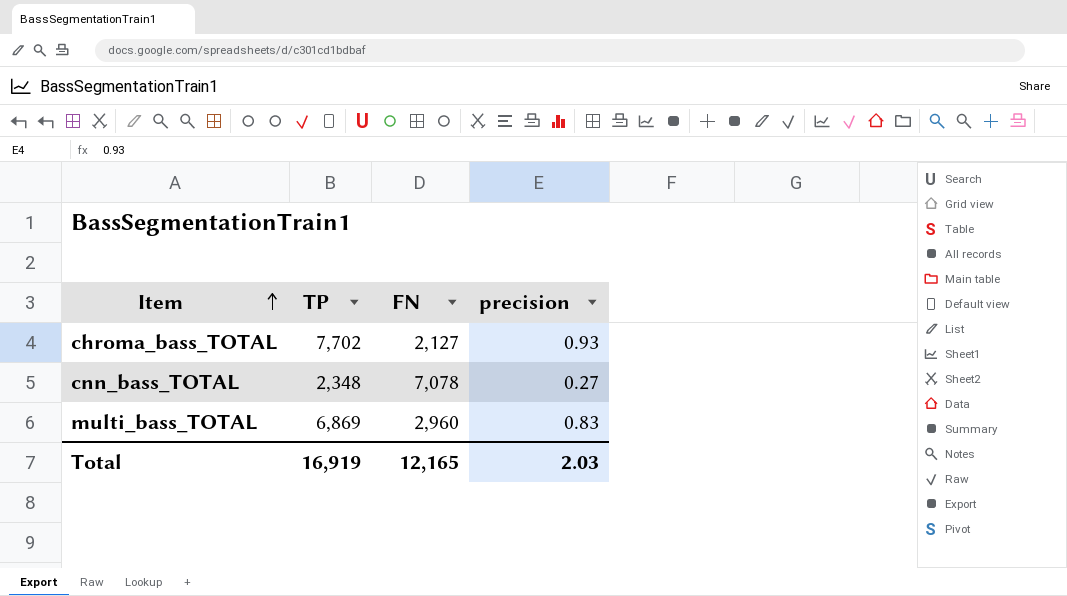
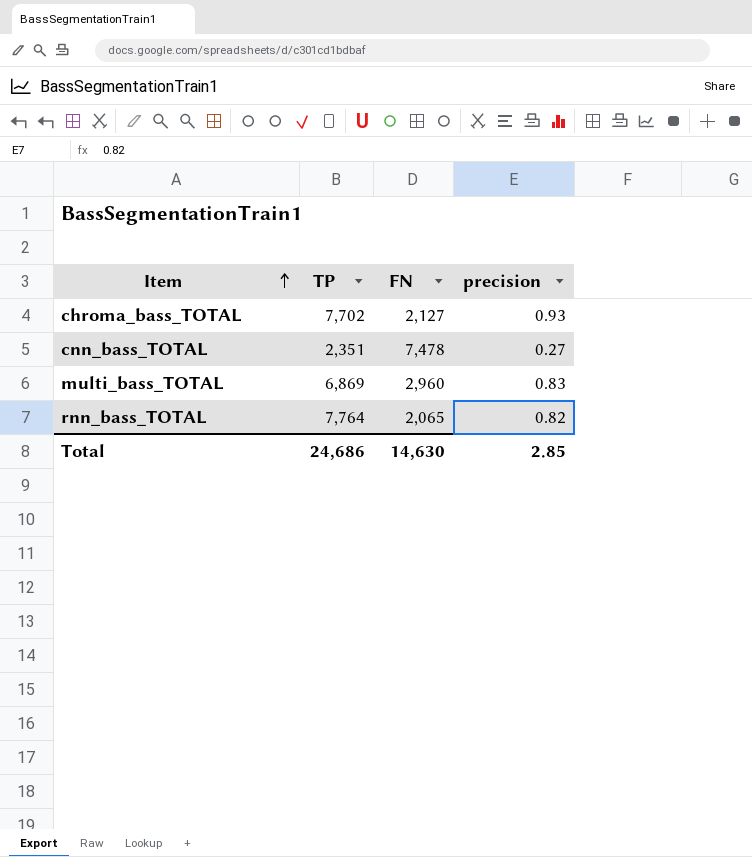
cnn_bass_TOTAL | TP: 2,348 -> 2,351
cnn_bass_TOTAL | FN: 7,078 -> 7,478
row rnn_bass_TOTAL: none -> 7,764 | 2,065 | 0.82
Total | TP: 16,919 -> 24,686
Total | FN: 12,165 -> 14,630
Total | precision: 2.03 -> 2.85

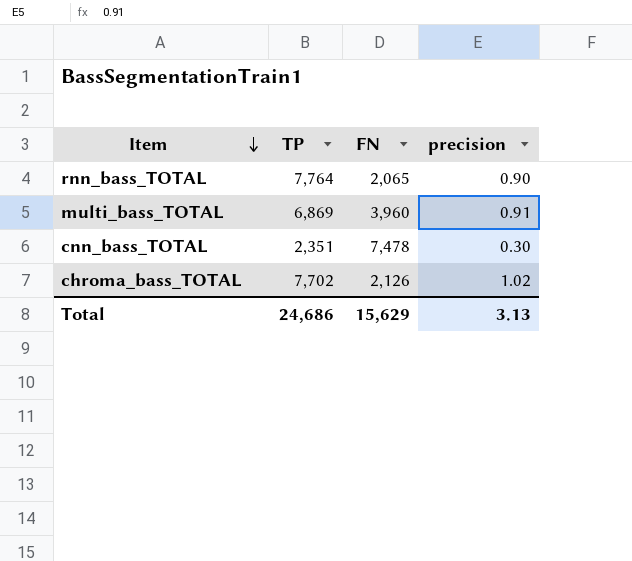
row order: Item ascending -> Item descending
rnn_bass_TOTAL | precision: 0.82 -> 0.90
multi_bass_TOTAL | FN: 2,960 -> 3,960
multi_bass_TOTAL | precision: 0.83 -> 0.91
cnn_bass_TOTAL | precision: 0.27 -> 0.30
chroma_bass_TOTAL | FN: 2,127 -> 2,126
chroma_bass_TOTAL | precision: 0.93 -> 1.02
Total | FN: 14,630 -> 15,629
Total | precision: 2.85 -> 3.13

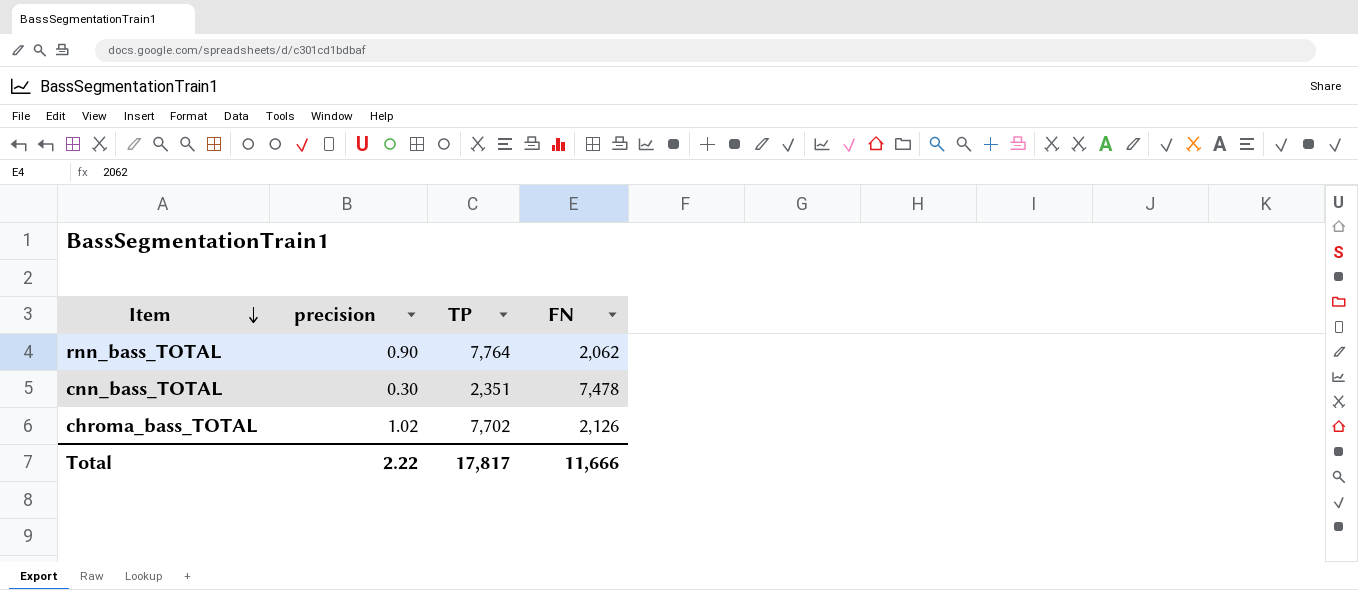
column precision | position: 4 -> 2
row multi_bass_TOTAL: 6,869 | 3,960 | 0.91 -> none
rnn_bass_TOTAL | FN: 2,065 -> 2,062
Total | precision: 3.13 -> 2.22
Total | TP: 24,686 -> 17,817
Total | FN: 15,629 -> 11,666

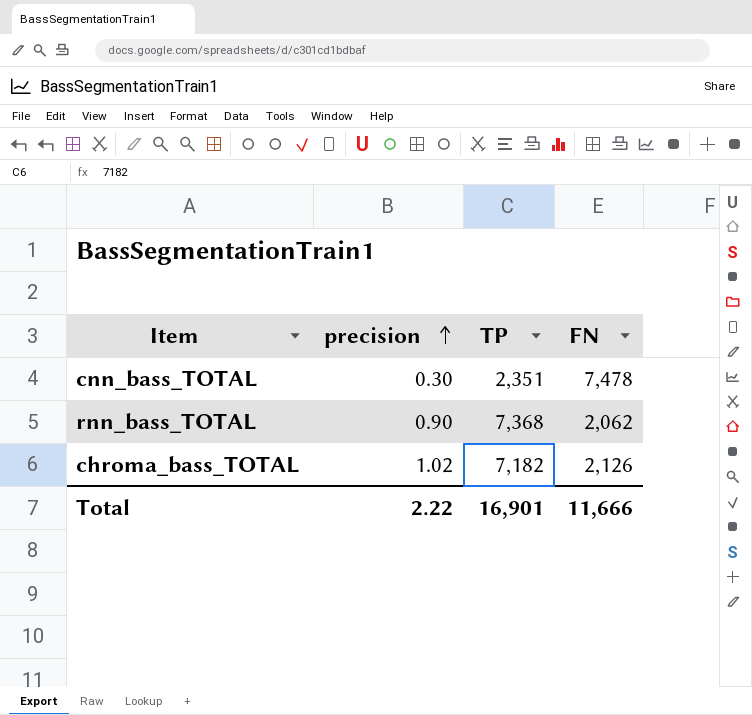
row order: Item descending -> precision ascending
rnn_bass_TOTAL | TP: 7,764 -> 7,368
chroma_bass_TOTAL | TP: 7,702 -> 7,182
Total | TP: 17,817 -> 16,901

